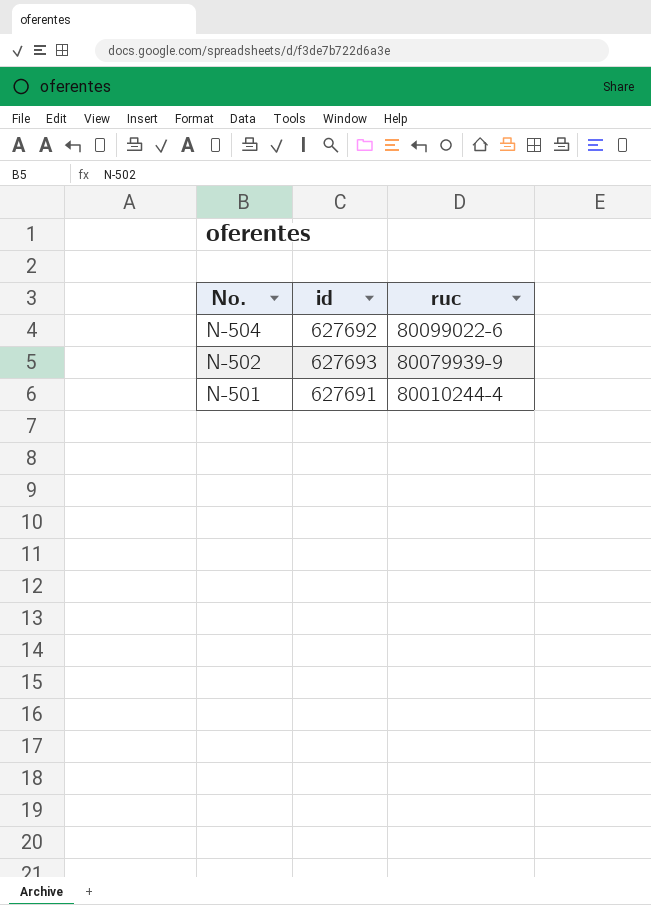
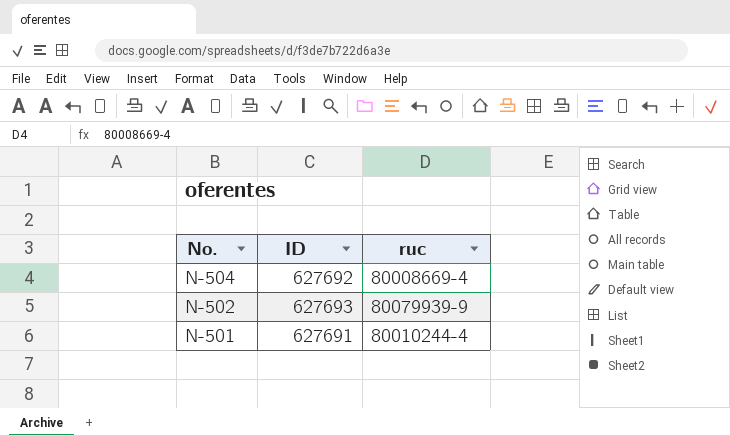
column name: id -> ID
N-504 | ruc: 80099022-6 -> 80008669-4

